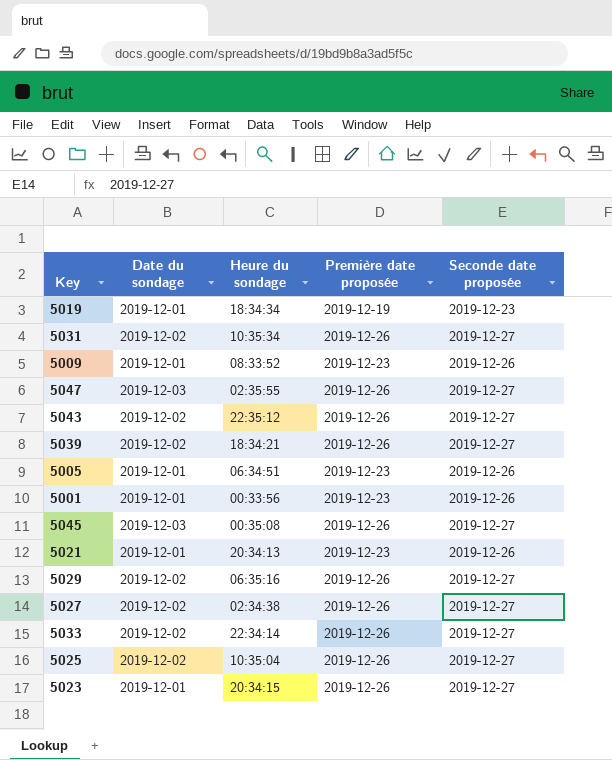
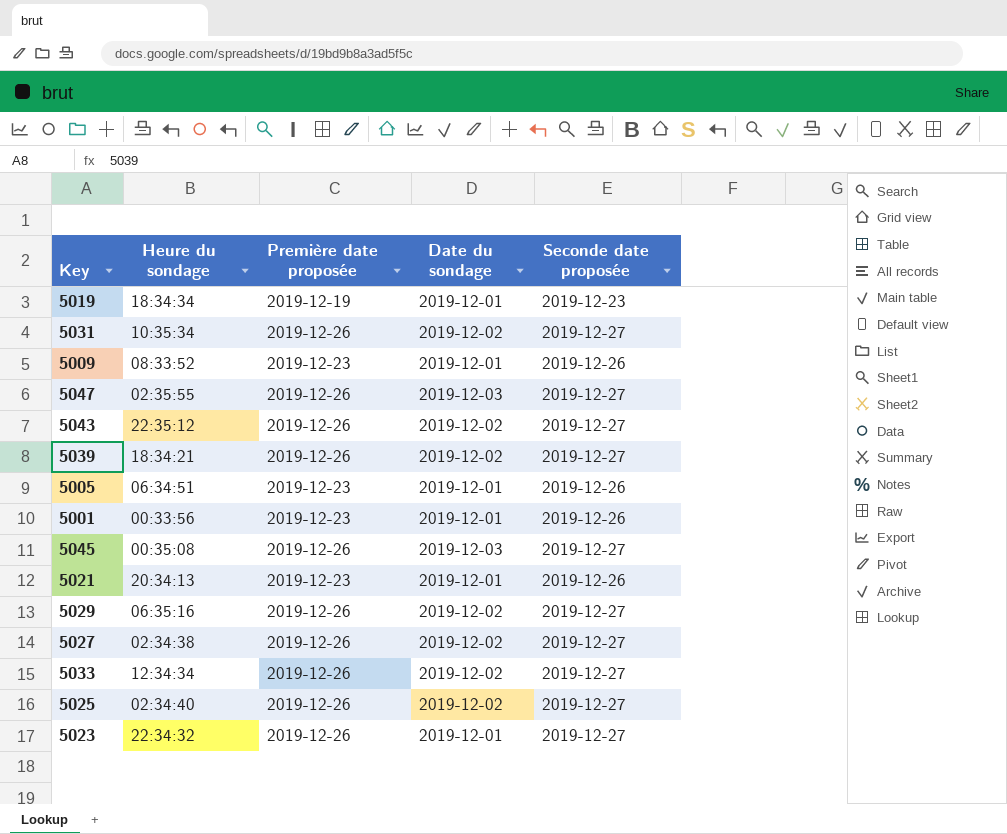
column Date du sondage | position: 2 -> 4
5033 | Heure du sondage: 22:34:14 -> 12:34:34
5025 | Heure du sondage: 10:35:04 -> 02:34:40
5023 | Heure du sondage: 20:34:15 -> 22:34:32

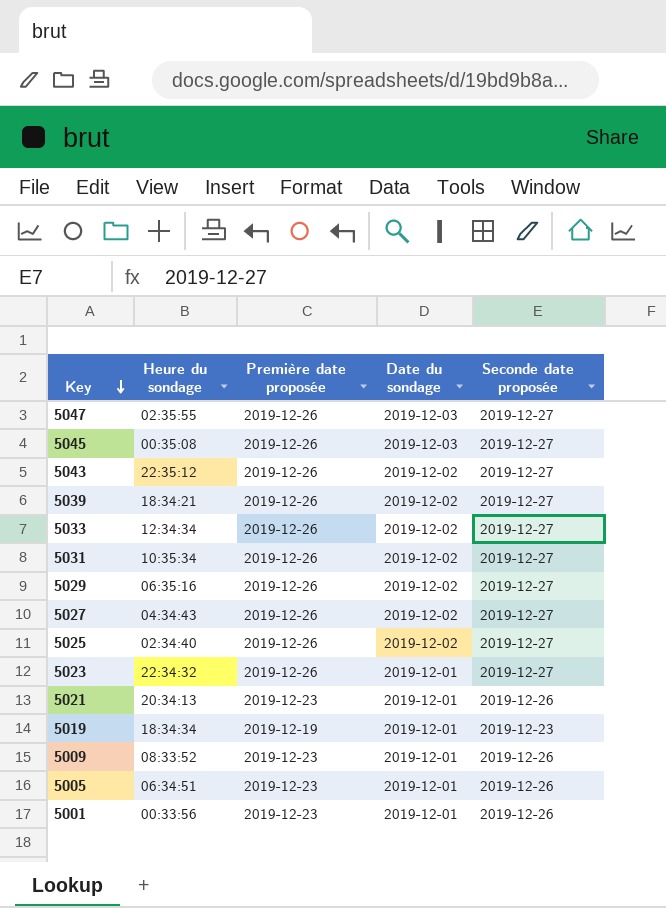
row order: none -> Key descending
5027 | Heure du sondage: 02:34:38 -> 04:34:43

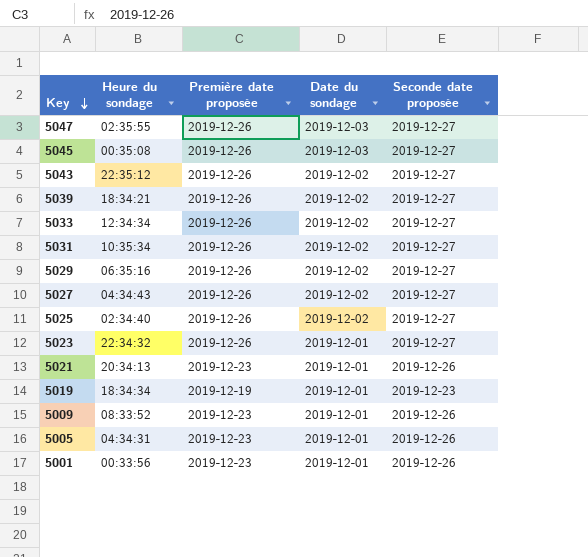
5005 | Heure du sondage: 06:34:51 -> 04:34:31

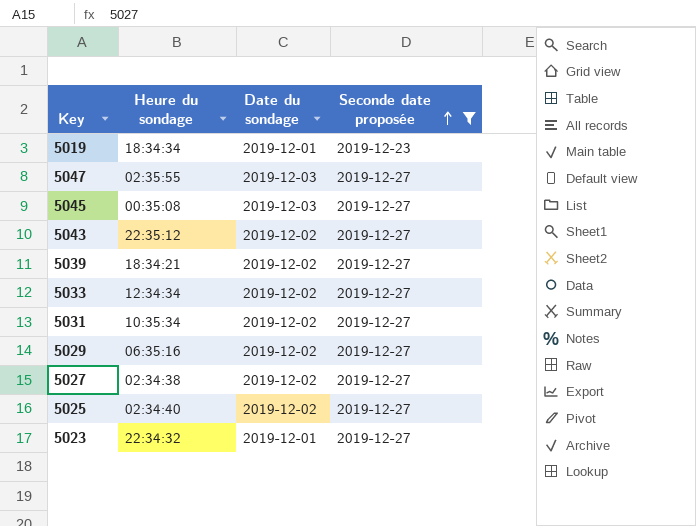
filter: none -> Seconde date proposée != 2019-12-26
row order: Key descending -> Seconde date proposée ascending
column Première date proposée | position: 3 -> none
5027 | Heure du sondage: 04:34:43 -> 02:34:38

